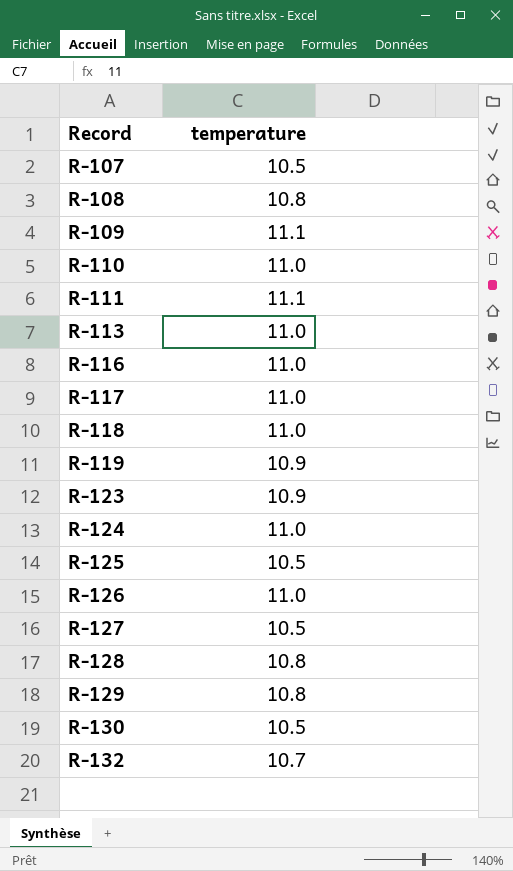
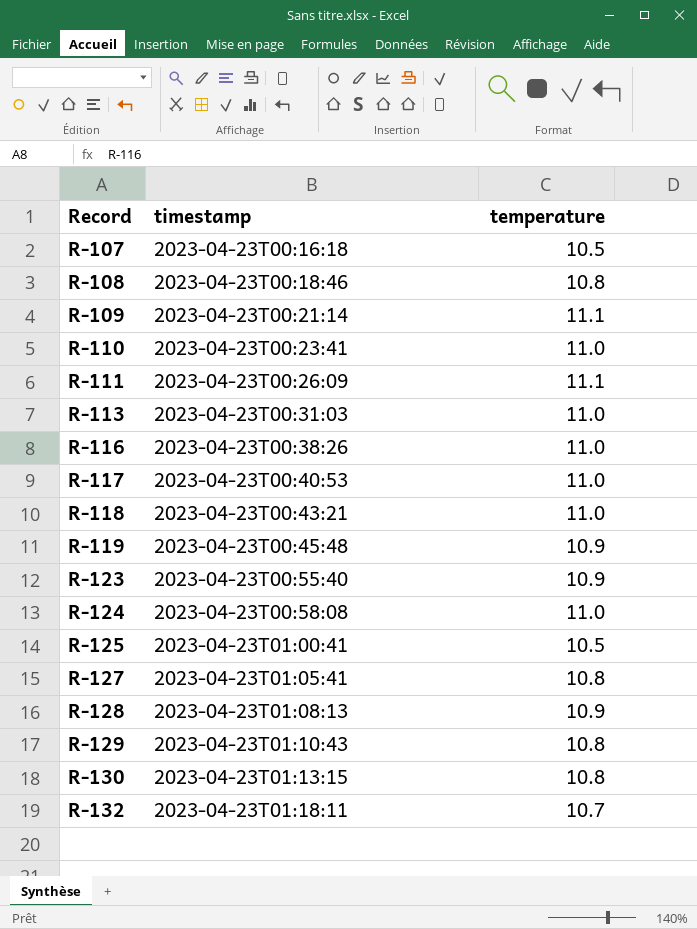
column timestamp | position: none -> 2
row R-126: 11.0 -> none
R-127 | temperature: 10.5 -> 10.8
R-128 | temperature: 10.8 -> 10.9
R-130 | temperature: 10.5 -> 10.8

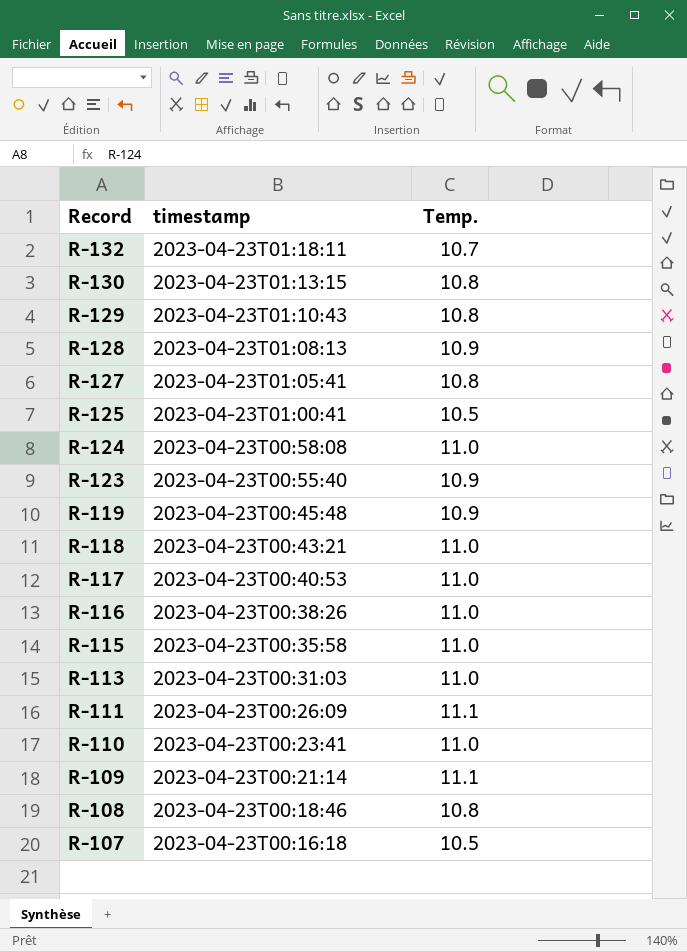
row order: Record ascending -> Record descending
column name: temperature -> Temp.
row R-115: none -> 2023-04-23T00:35:58 | 11.0

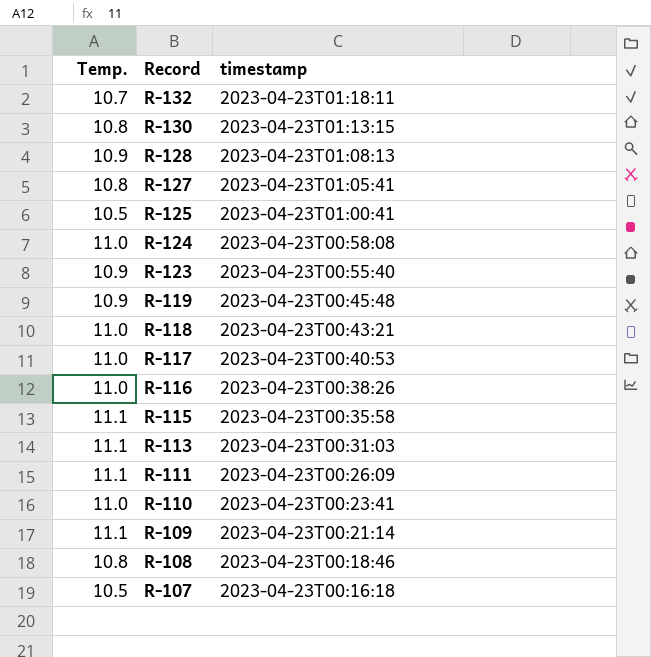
column Temp. | position: 3 -> 1
row R-129: 2023-04-23T01:10:43 | 10.8 -> none
R-115 | Temp.: 11.0 -> 11.1
R-113 | Temp.: 11.0 -> 11.1

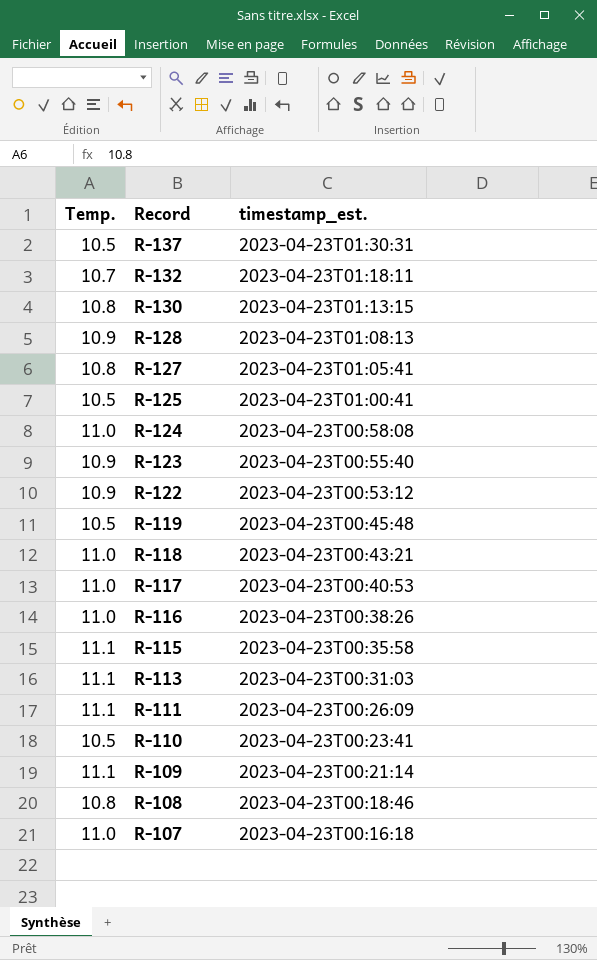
column name: timestamp -> timestamp_est.
row R-137: none -> 10.5 | 2023-04-23T01:30:31
row R-122: none -> 10.9 | 2023-04-23T00:53:12
R-119 | Temp.: 10.9 -> 10.5
R-110 | Temp.: 11.0 -> 10.5
R-107 | Temp.: 10.5 -> 11.0

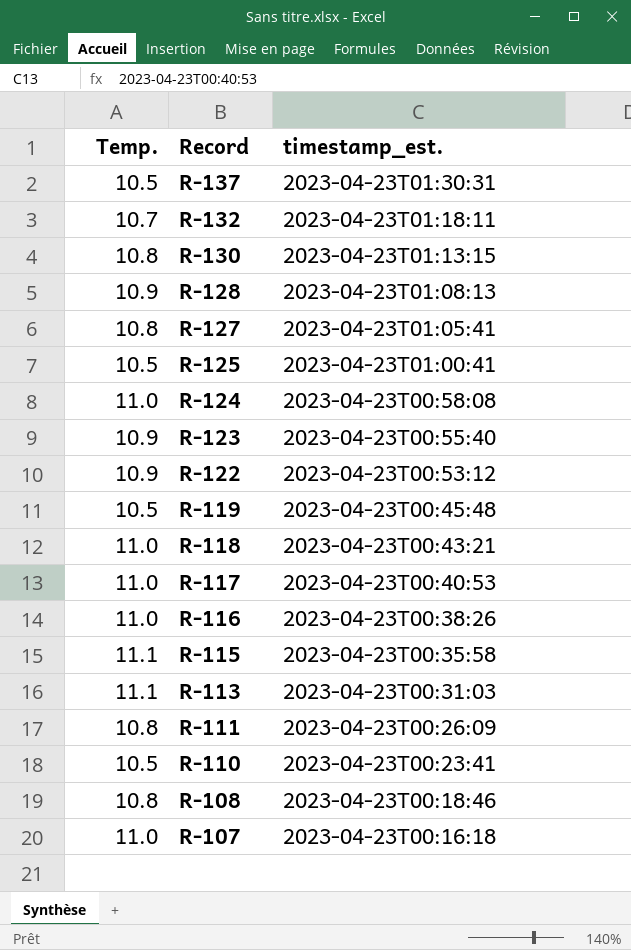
row R-109: 11.1 | 2023-04-23T00:21:14 -> none
R-111 | Temp.: 11.1 -> 10.8

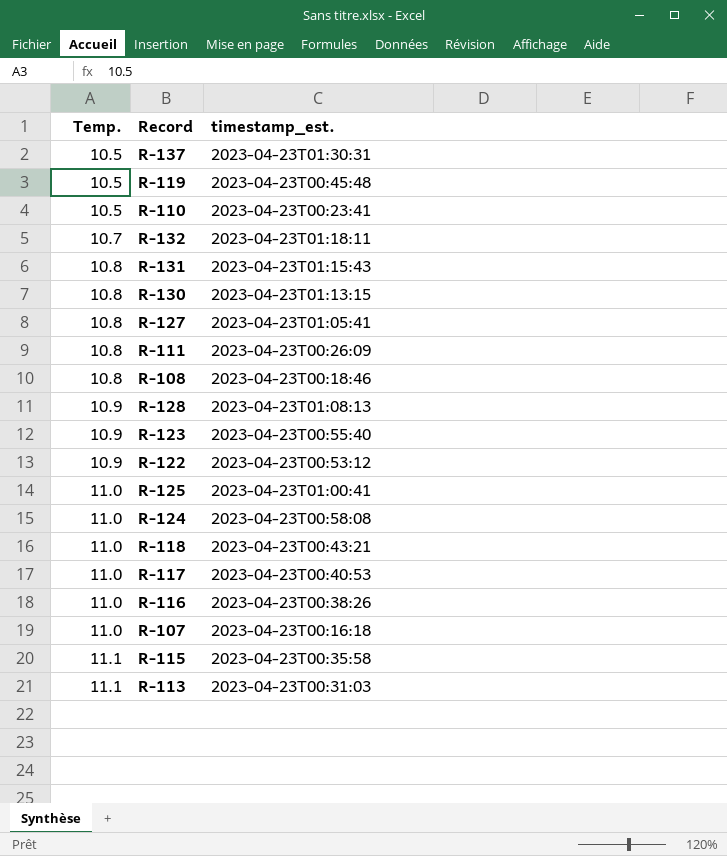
row order: Record descending -> Temp. ascending
row R-131: none -> 10.8 | 2023-04-23T01:15:43
R-125 | Temp.: 10.5 -> 11.0

